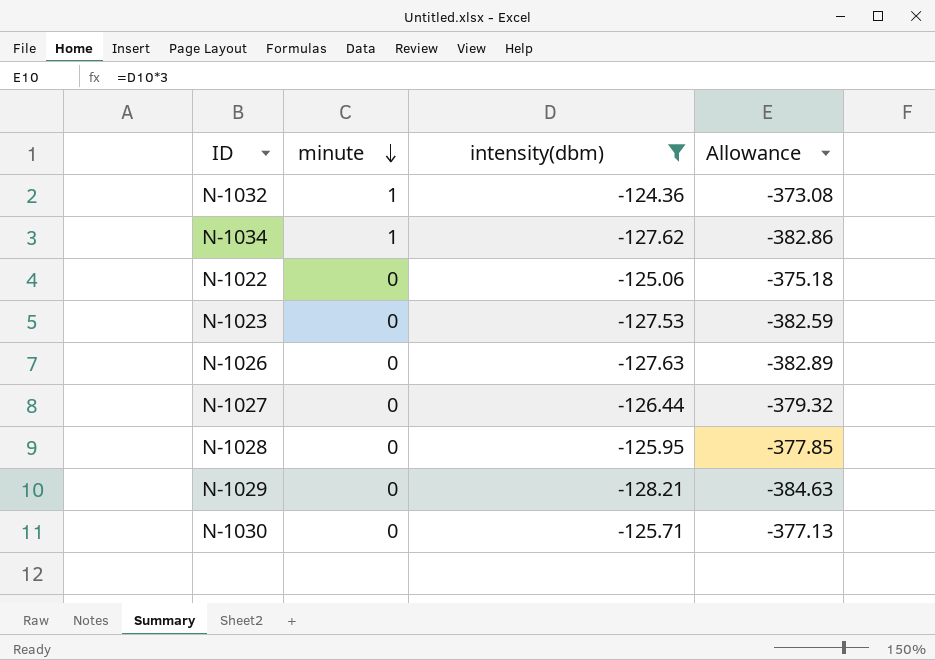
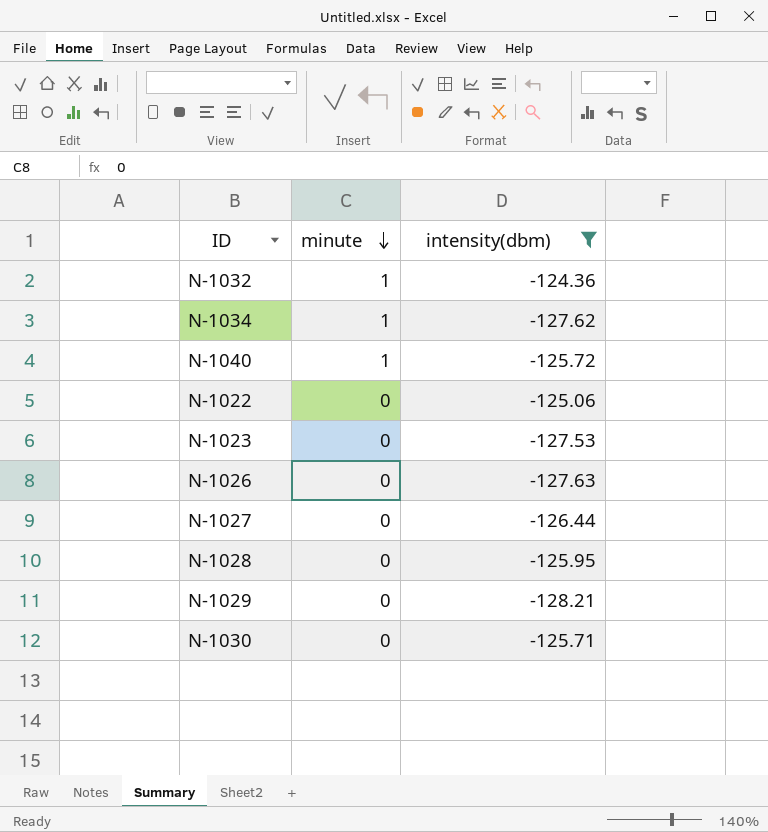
column Allowance | formula: [intensity(dbm)] * 3 -> none
row N-1040: none -> 1 | -125.72

